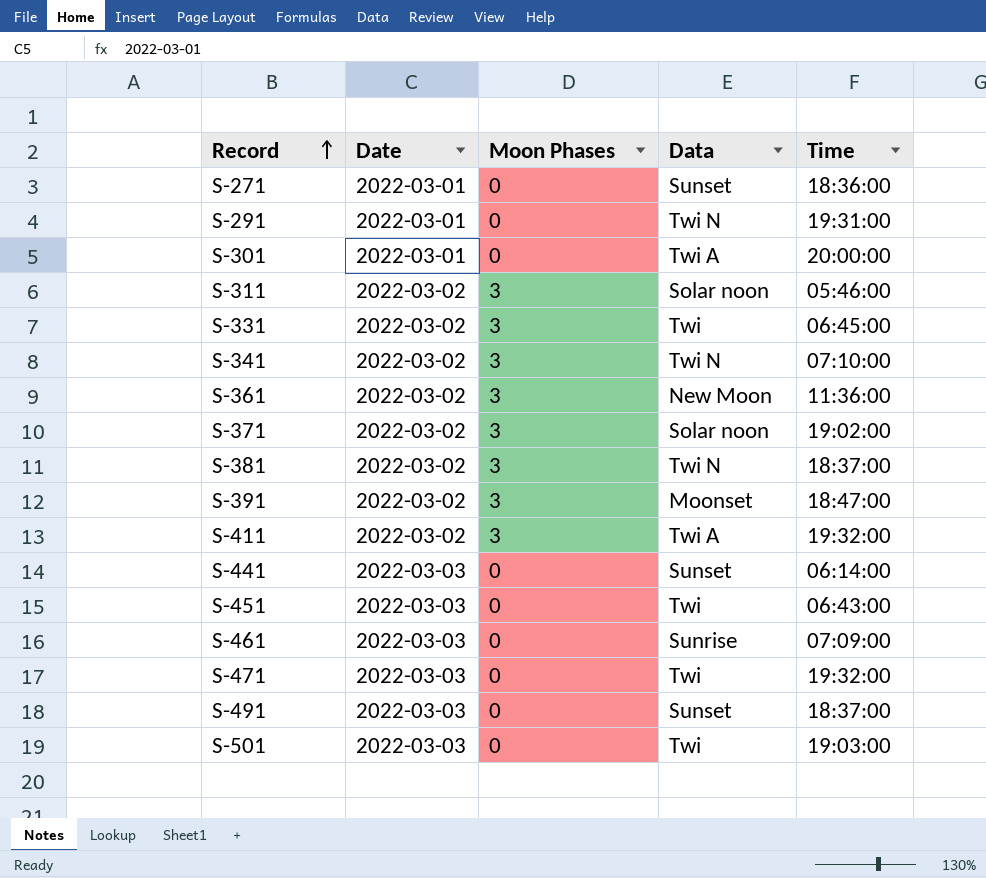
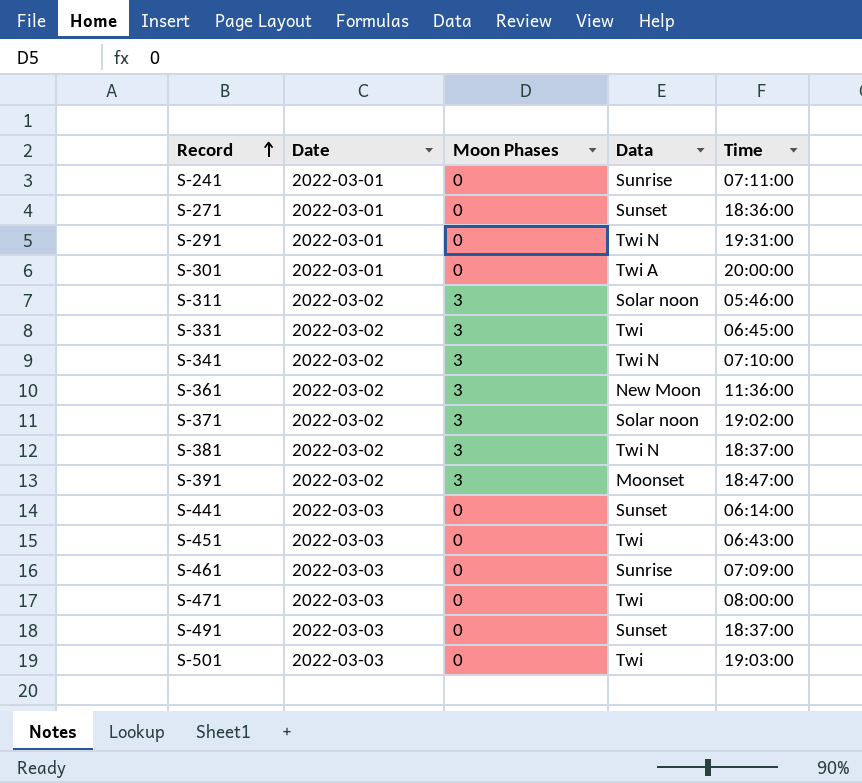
row S-411: 2022-03-02 | 3 | Twi A | 19:32:00 -> none
row S-241: none -> 2022-03-01 | 0 | Sunrise | 07:11:00
S-471 | Time: 19:32:00 -> 08:00:00

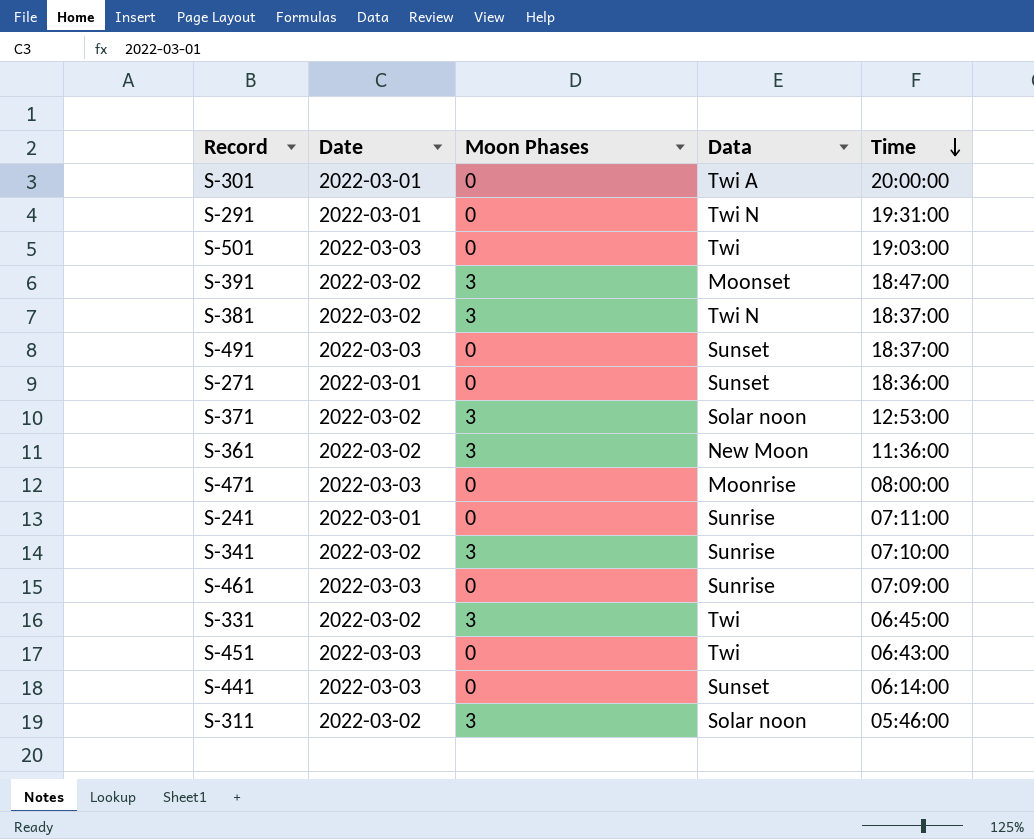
row order: Record ascending -> Time descending
S-371 | Time: 19:02:00 -> 12:53:00
S-471 | Data: Twi -> Moonrise
S-341 | Data: Twi N -> Sunrise

